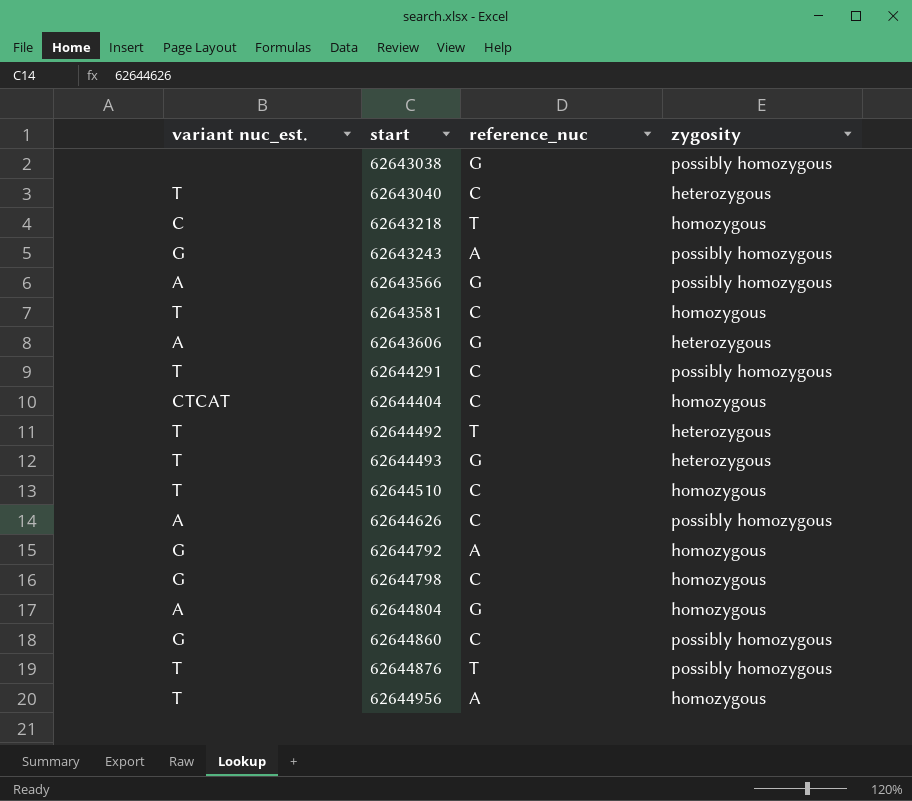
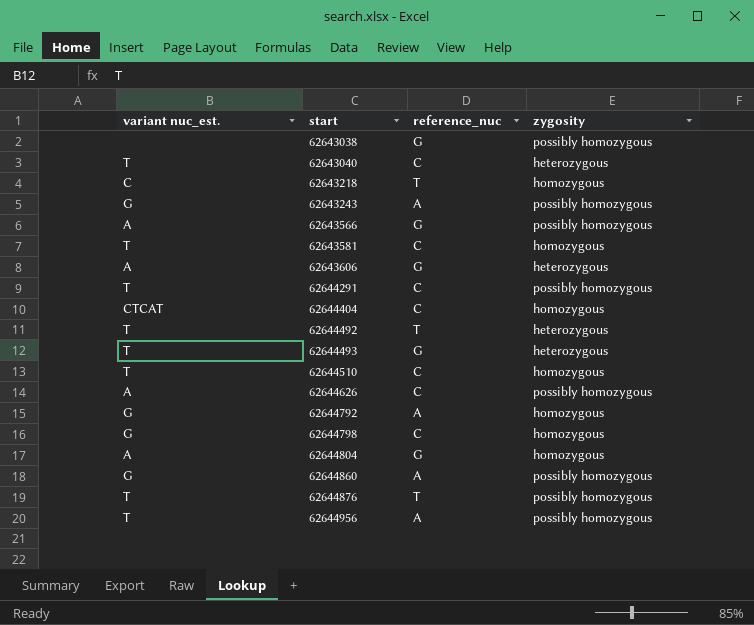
62644860 | reference_nuc: C -> A
62644956 | zygosity: homozygous -> possibly homozygous

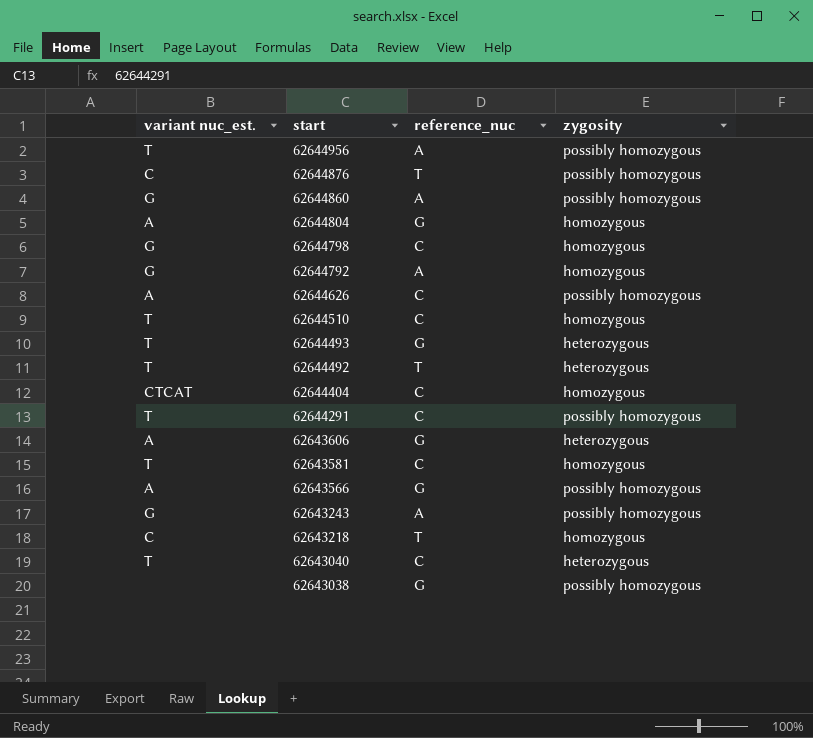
row order: start ascending -> start descending
62644876 | variant nuc_est.: T -> C

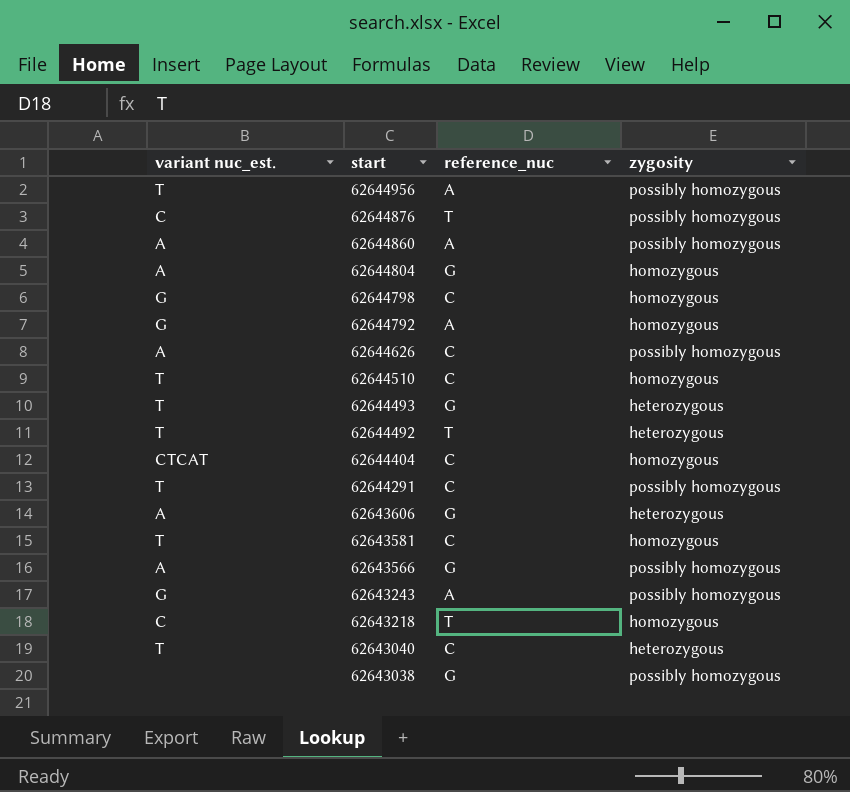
62644860 | variant nuc_est.: G -> A

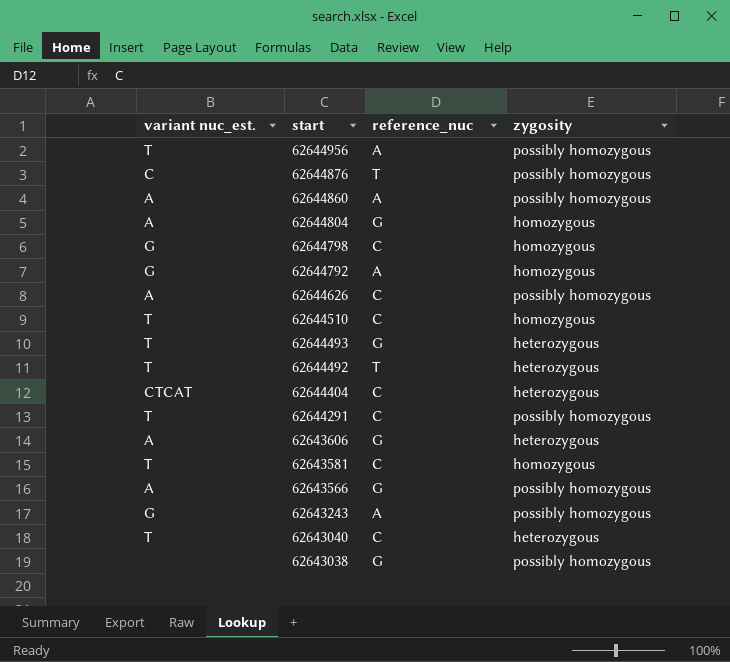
row 62643218: C | T | homozygous -> none
62644404 | zygosity: homozygous -> heterozygous

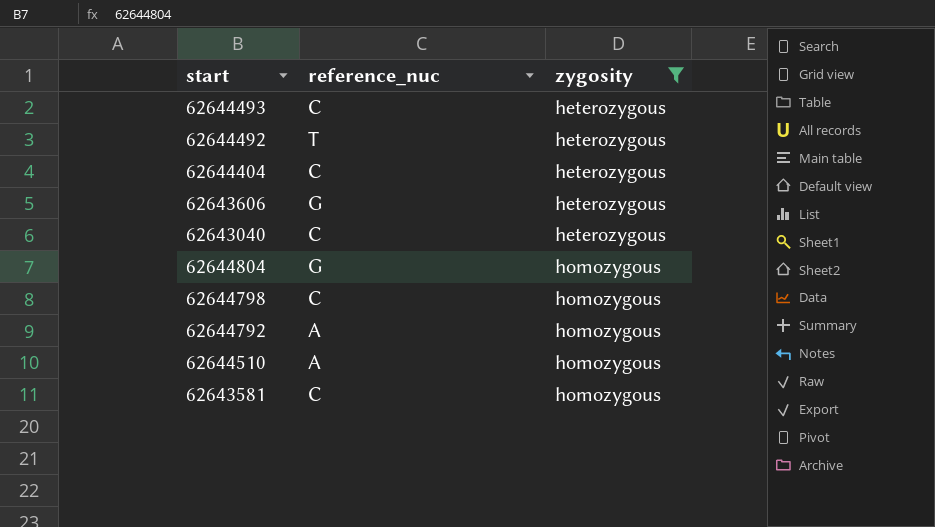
filter: none -> zygosity != possibly homozygous
row order: start descending -> zygosity ascending
column variant nuc_est. | position: 1 -> none
62644493 | reference_nuc: G -> C
62644510 | reference_nuc: C -> A

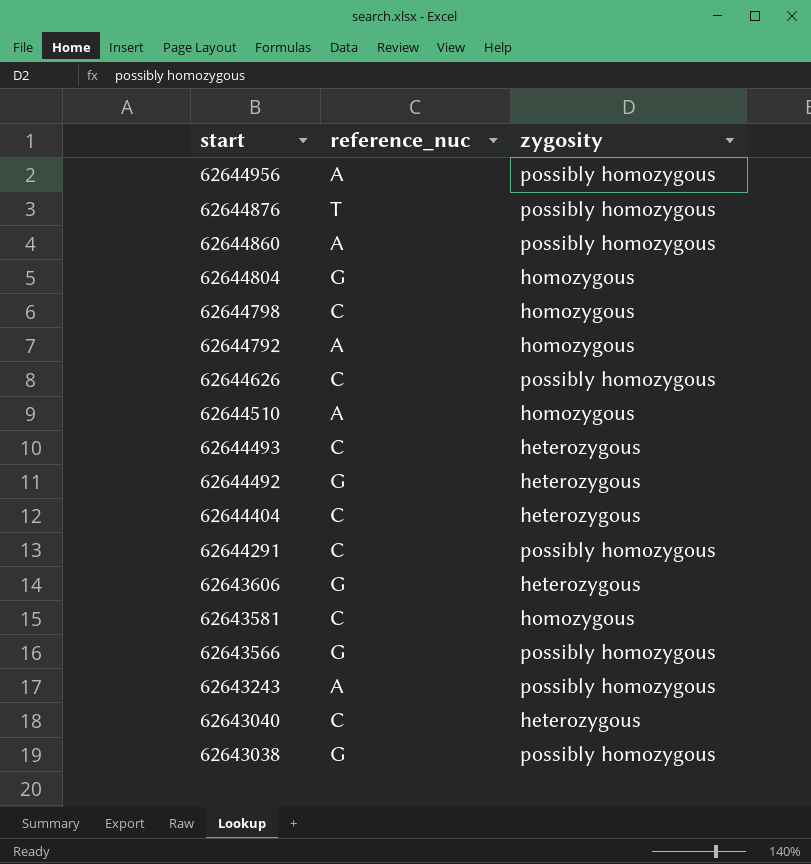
filter: zygosity != possibly homozygous -> none
row order: zygosity ascending -> start descending
62644492 | reference_nuc: T -> G

